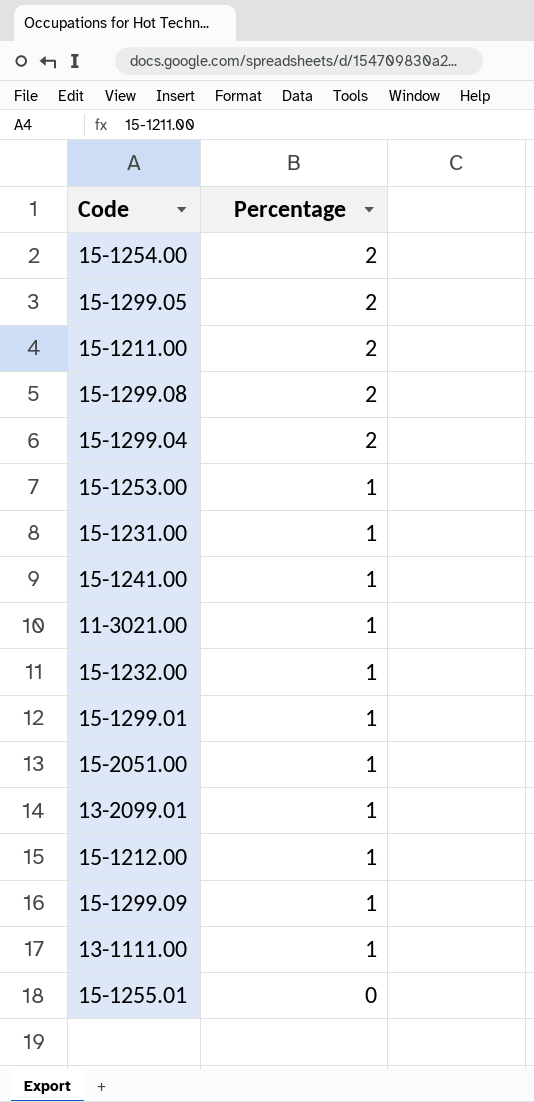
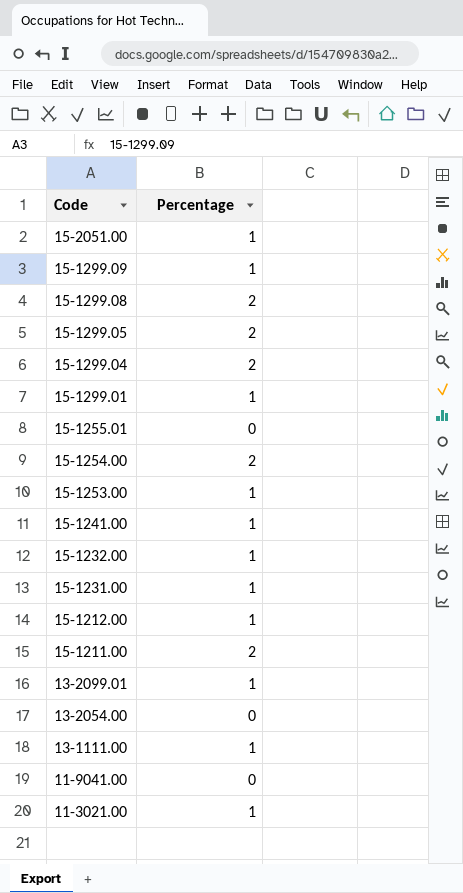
row order: Percentage descending -> Code descending
row 13-2054.00: none -> 0
row 11-9041.00: none -> 0

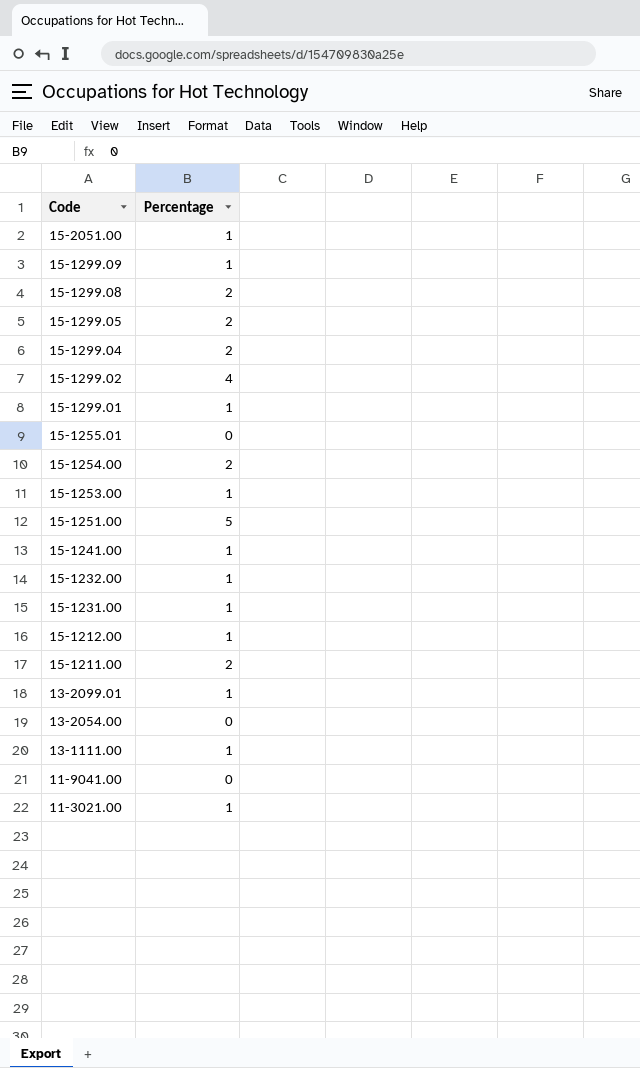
row 15-1299.02: none -> 4
row 15-1251.00: none -> 5

